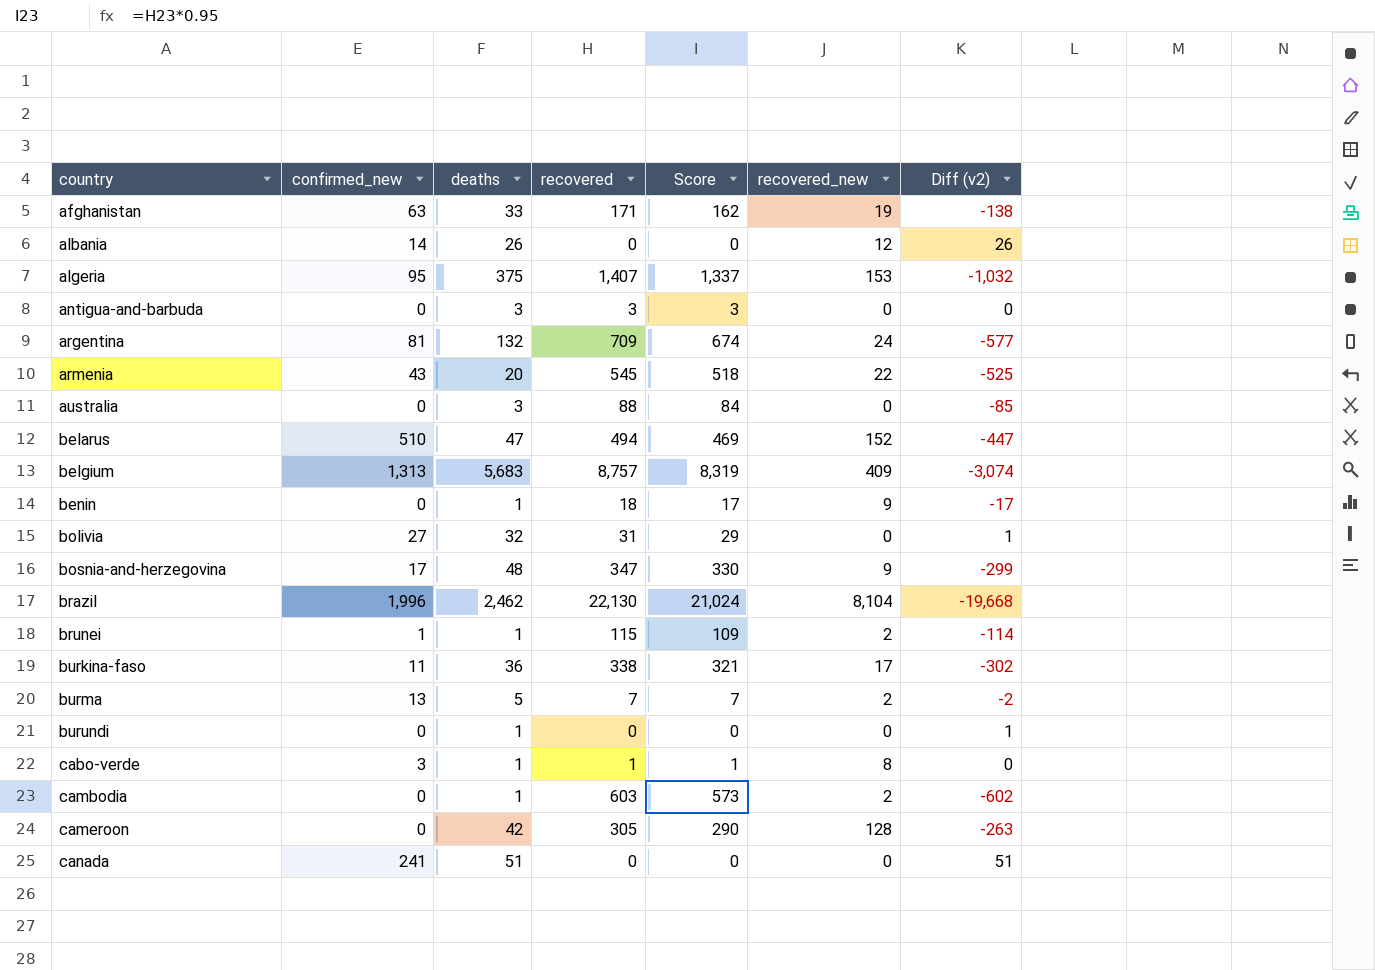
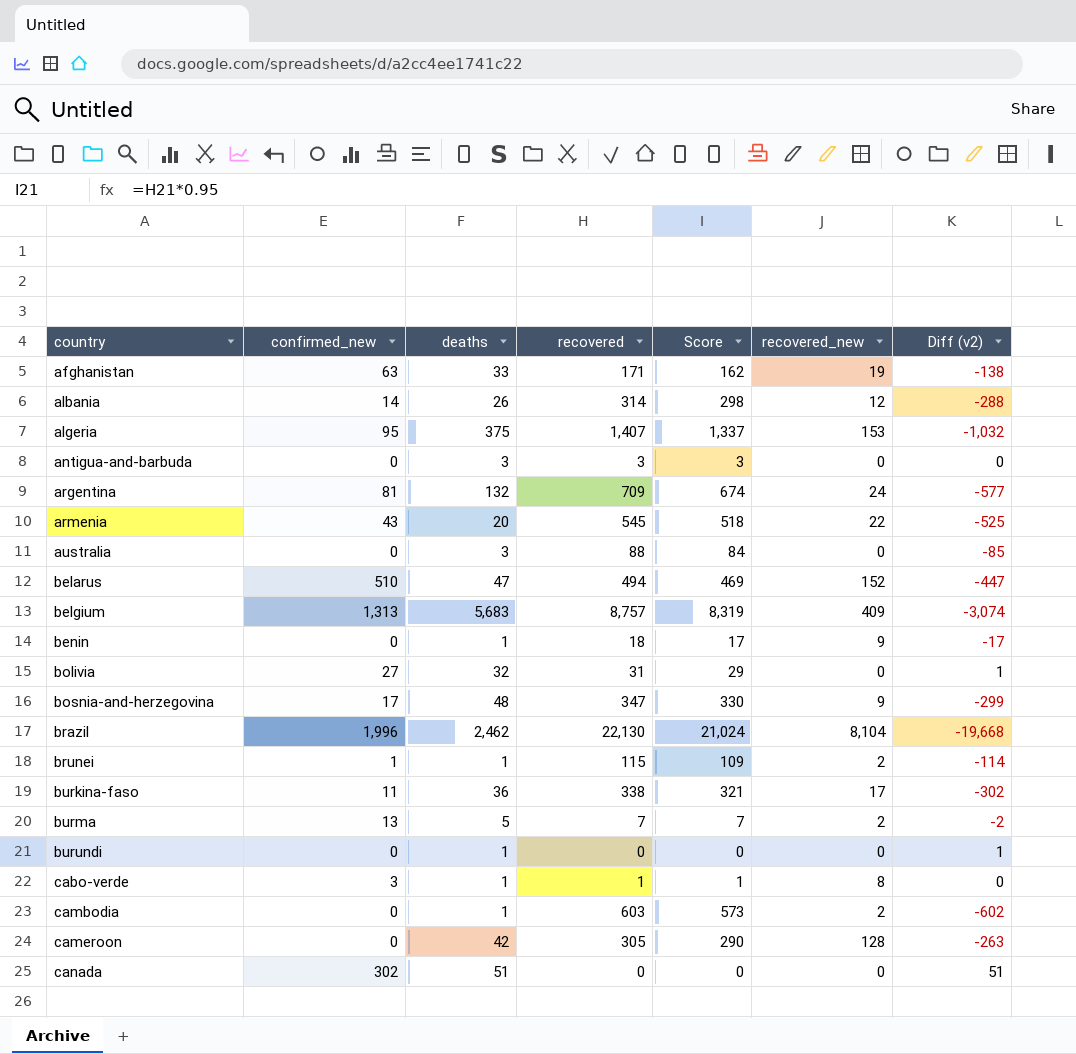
albania | recovered: 0 -> 314
albania | Score: 0 -> 298
albania | Diff (v2): 26 -> -288
canada | confirmed_new: 241 -> 302

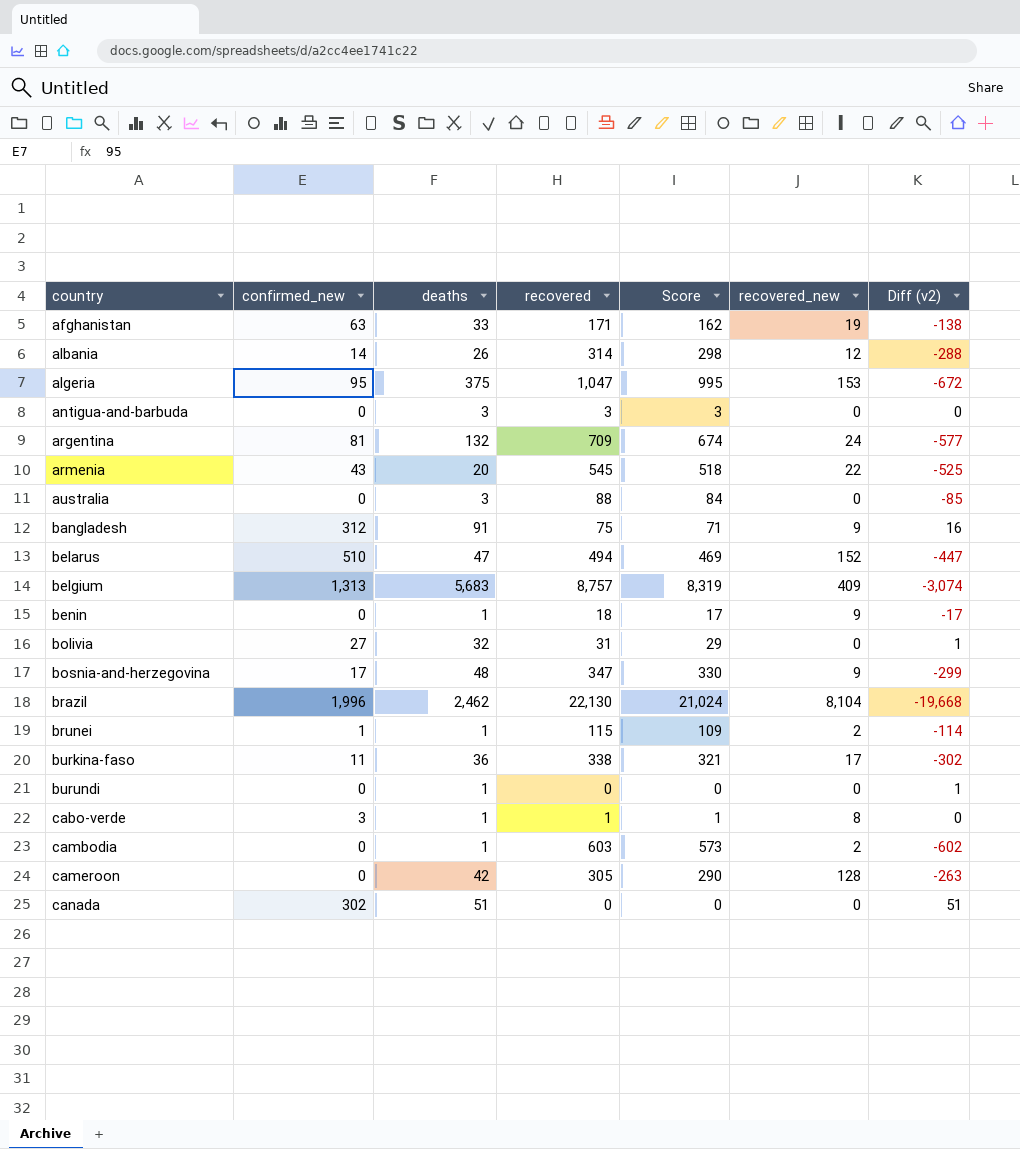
row burma: 13 | 5 | 7 | 7 | 2 | -2 -> none
algeria | recovered: 1,407 -> 1,047
algeria | Score: 1,337 -> 995
algeria | Diff (v2): -1,032 -> -672
row bangladesh: none -> 312 | 91 | 75 | 71 | 9 | 16

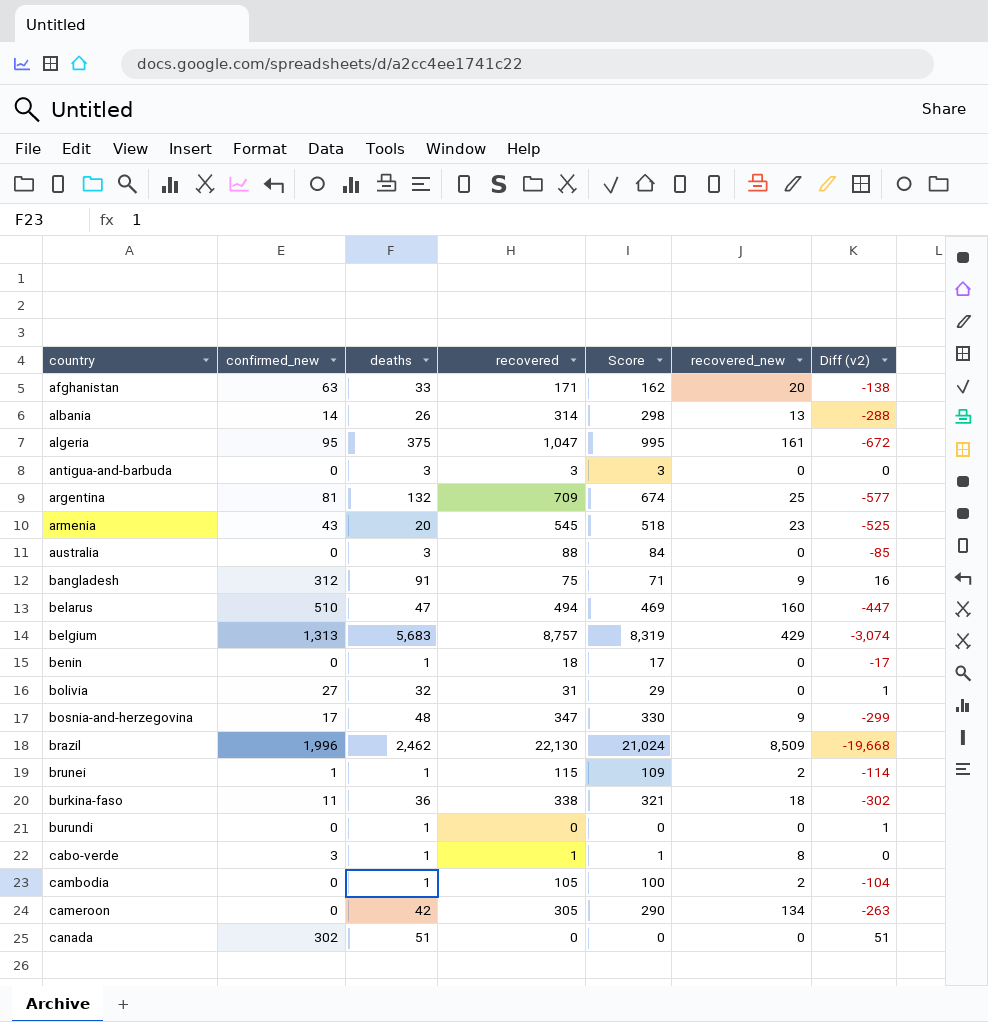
afghanistan | recovered_new: 19 -> 20
albania | recovered_new: 12 -> 13
algeria | recovered_new: 153 -> 161
argentina | recovered_new: 24 -> 25
armenia | recovered_new: 22 -> 23
belarus | recovered_new: 152 -> 160
belgium | recovered_new: 409 -> 429
benin | recovered_new: 9 -> 0
brazil | recovered_new: 8,104 -> 8,509
burkina-faso | recovered_new: 17 -> 18
cambodia | recovered: 603 -> 105
cambodia | Score: 573 -> 100
cambodia | Diff (v2): -602 -> -104
cameroon | recovered_new: 128 -> 134

